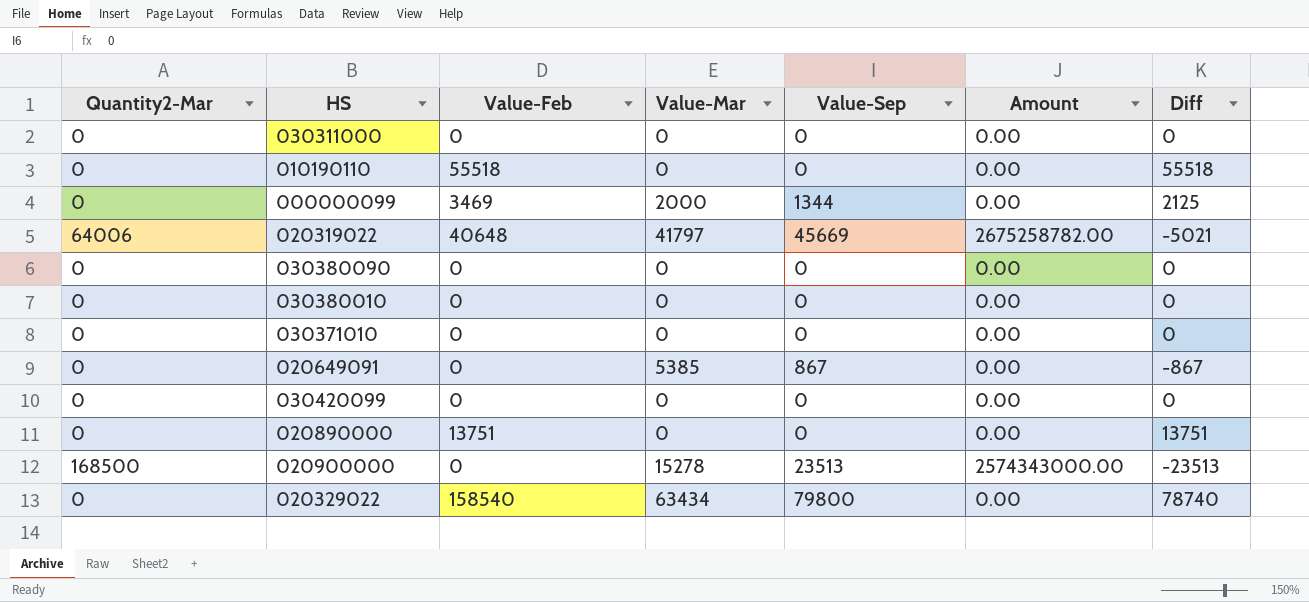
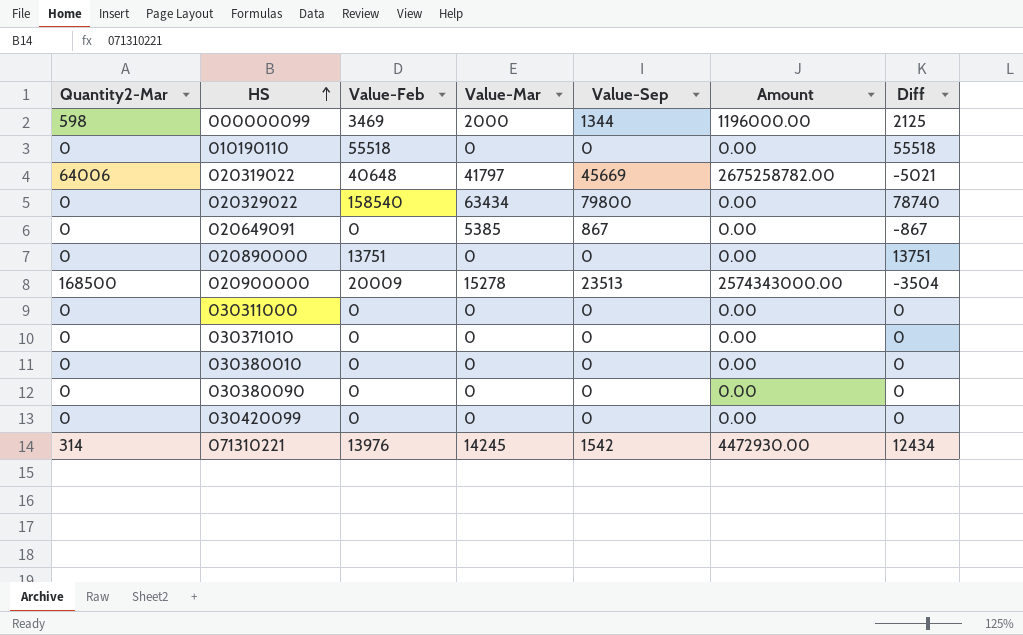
row order: none -> HS ascending
000000099 | Quantity2-Mar: 0 -> 598
000000099 | Amount: 0.00 -> 1196000.00
020900000 | Value-Feb: 0 -> 20009
020900000 | Diff: -23513 -> -3504
row 071310221: none -> 314 | 13976 | 14245 | 1542 | 4472930.00 | 12434

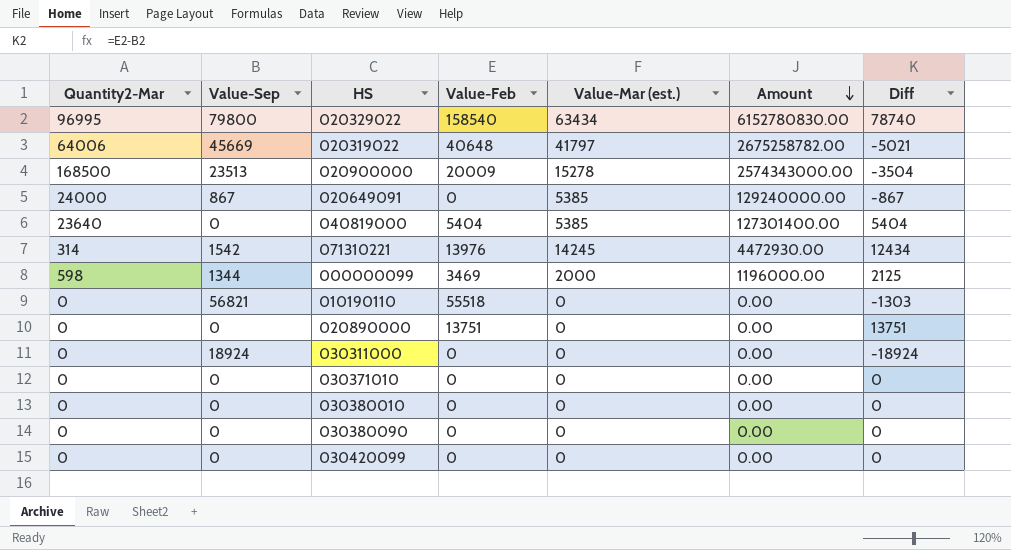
row order: HS ascending -> Amount descending
column Value-Sep | position: 5 -> 2
column name: Value-Mar -> Value-Mar (est.)
020329022 | Quantity2-Mar: 0 -> 96995
020329022 | Amount: 0.00 -> 6152780830.00
020649091 | Quantity2-Mar: 0 -> 24000
020649091 | Amount: 0.00 -> 129240000.00
row 040819000: none -> 23640 | 0 | 5404 | 5385 | 127301400.00 | 5404
010190110 | Value-Sep: 0 -> 56821
010190110 | Diff: 55518 -> -1303
030311000 | Value-Sep: 0 -> 18924
030311000 | Diff: 0 -> -18924

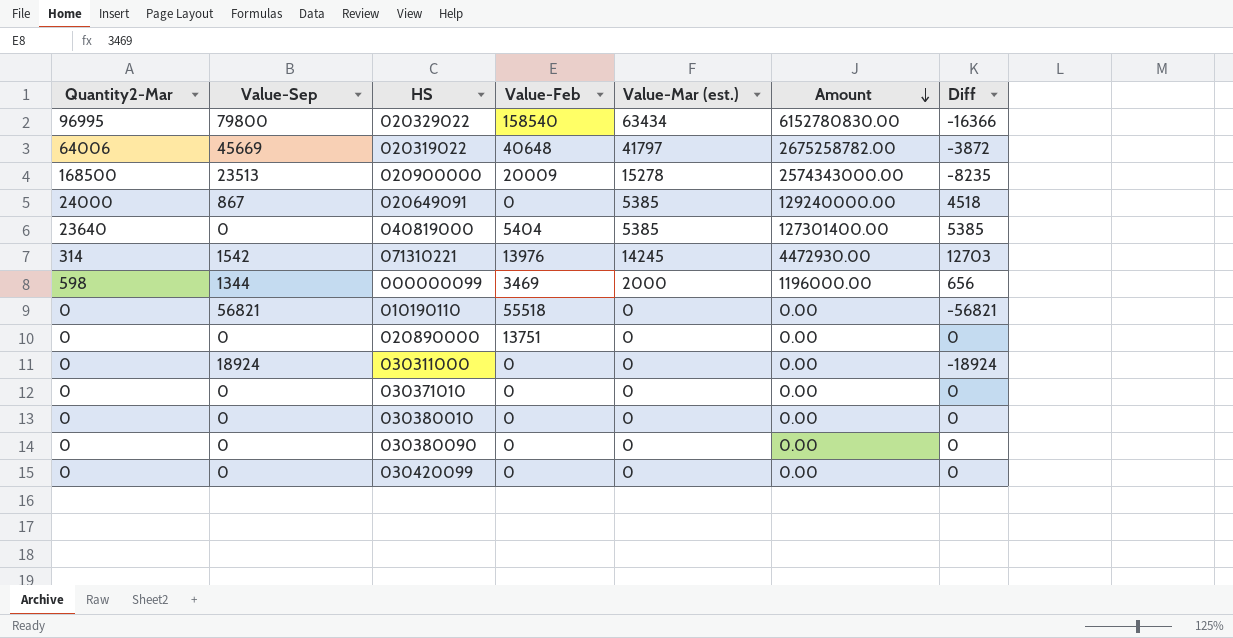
column Diff | formula: [Value-Feb] - [Value-Sep] -> [Value-Mar (est.)] - [Value-Sep]

